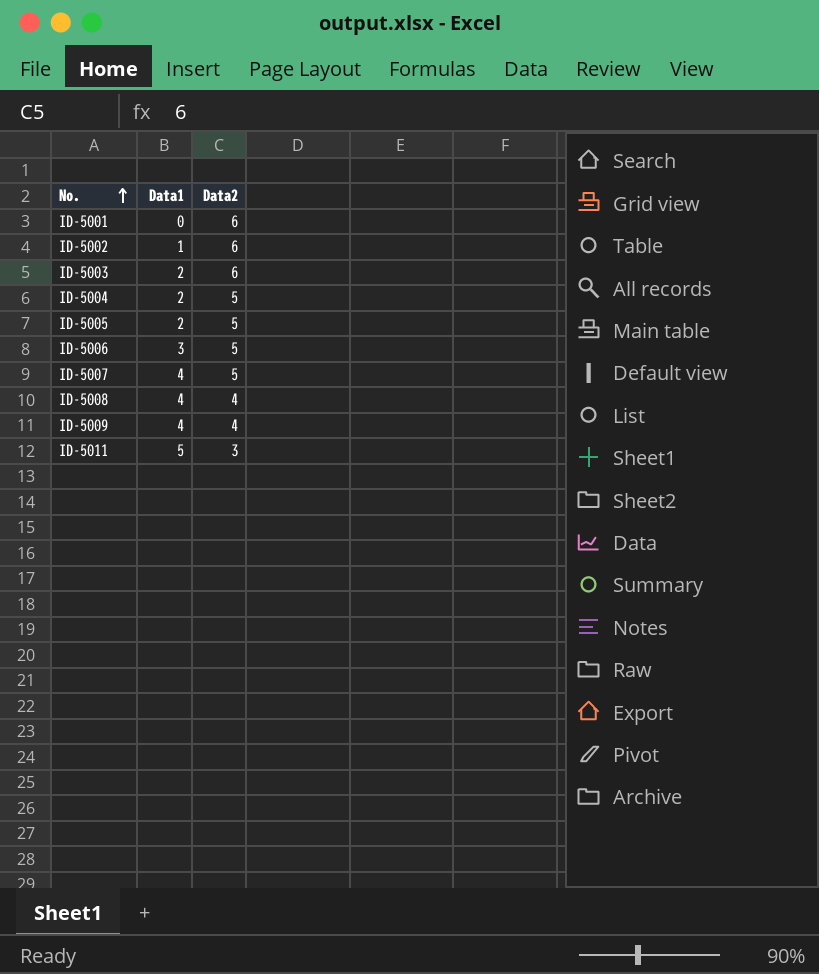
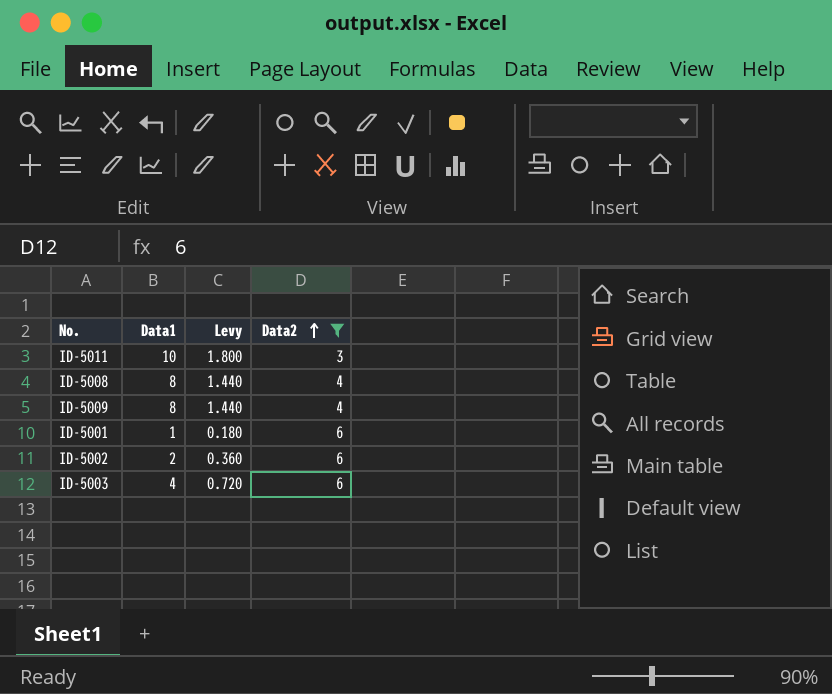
filter: none -> Data2 != 5
row order: No. ascending -> Data2 ascending
column Levy | formula: none -> [Data1] * 0.18
ID-5011 | Data1: 5 -> 10
ID-5008 | Data1: 4 -> 8
ID-5009 | Data1: 4 -> 8
ID-5001 | Data1: 0 -> 1
ID-5002 | Data1: 1 -> 2
ID-5003 | Data1: 2 -> 4

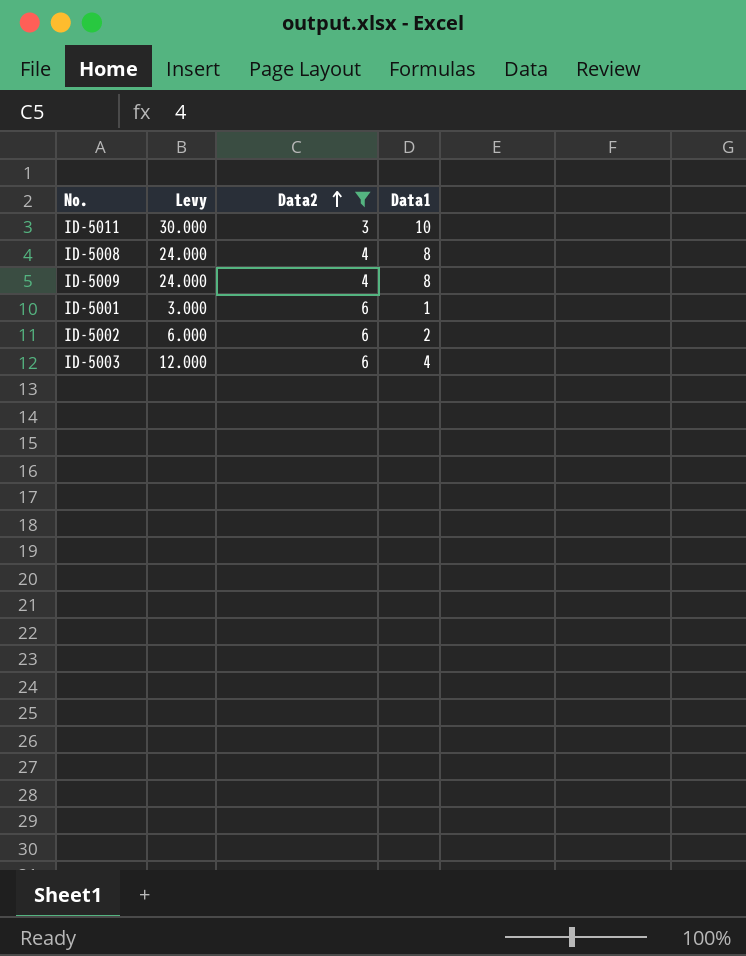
column Levy | formula: [Data1] * 0.18 -> [Data1] * 3
column Data1 | position: 2 -> 4

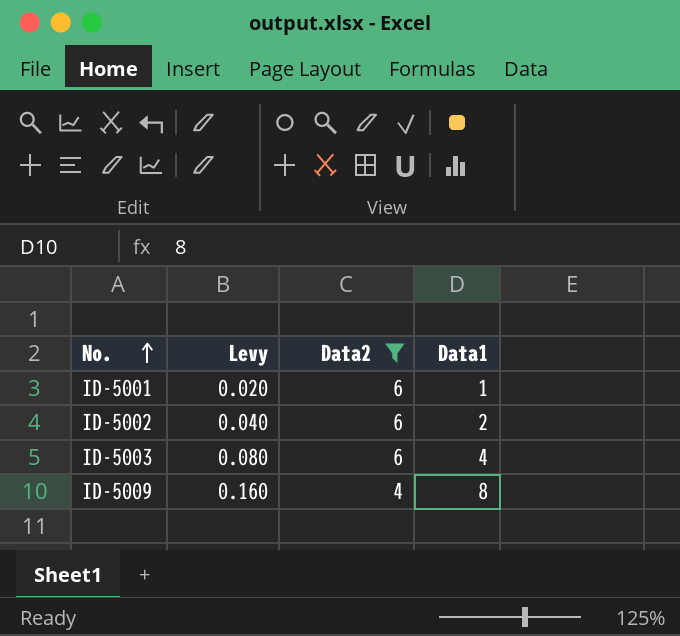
row order: Data2 ascending -> No. ascending
column Levy | formula: [Data1] * 3 -> [Data1] * 0.02
row ID-5011: 30.000 | 3 | 10 -> none
row ID-5008: 24.000 | 4 | 8 -> none

